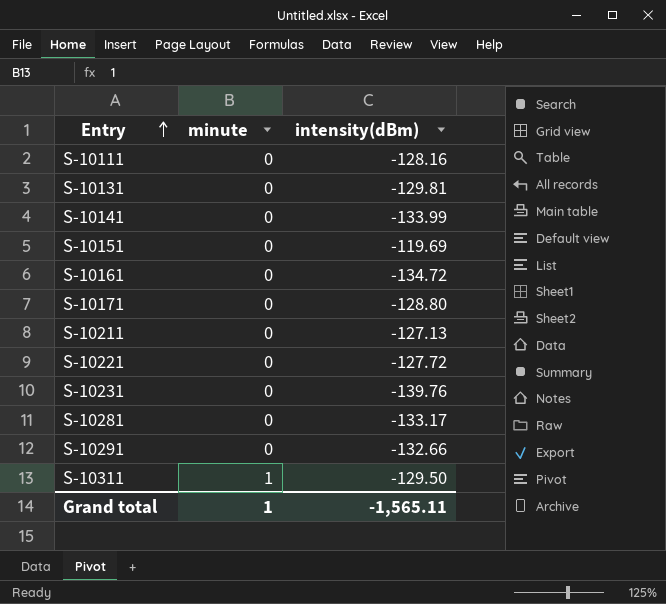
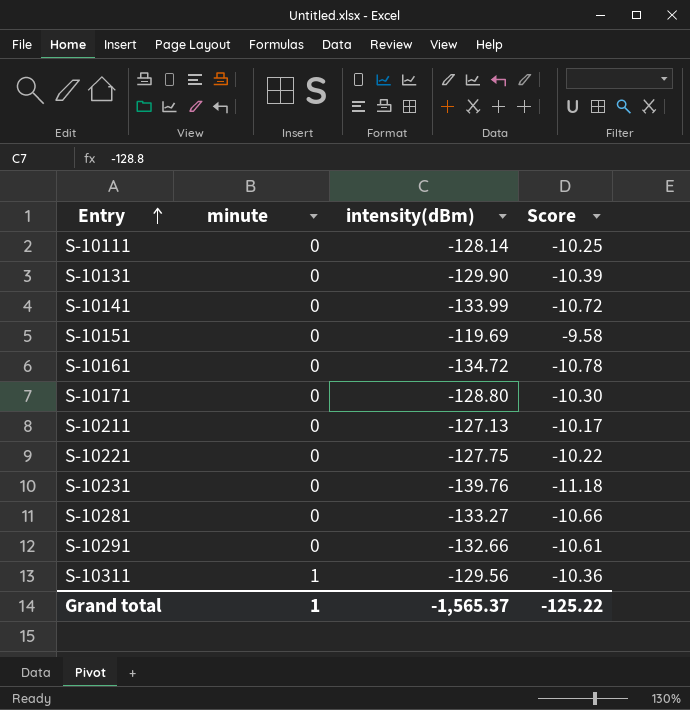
column Score | formula: none -> [intensity(dBm)] * 0.08
S-10111 | intensity(dBm): -128.16 -> -128.14
S-10131 | intensity(dBm): -129.81 -> -129.90
S-10221 | intensity(dBm): -127.72 -> -127.75
S-10281 | intensity(dBm): -133.17 -> -133.27
S-10311 | intensity(dBm): -129.50 -> -129.56
Grand total | intensity(dBm): -1,565.11 -> -1,565.37

